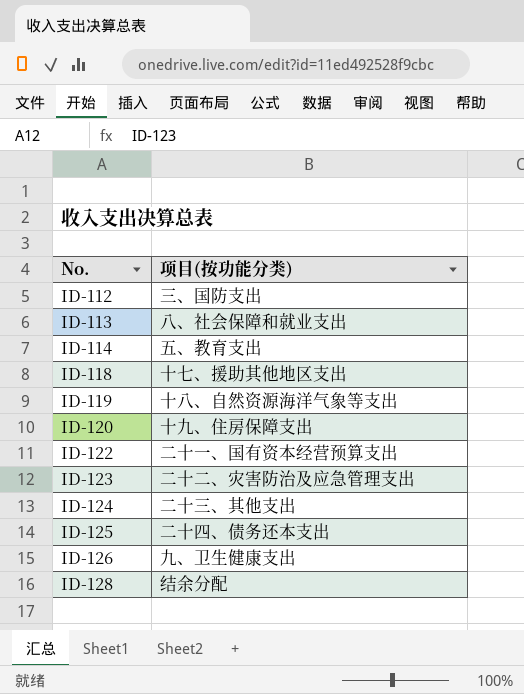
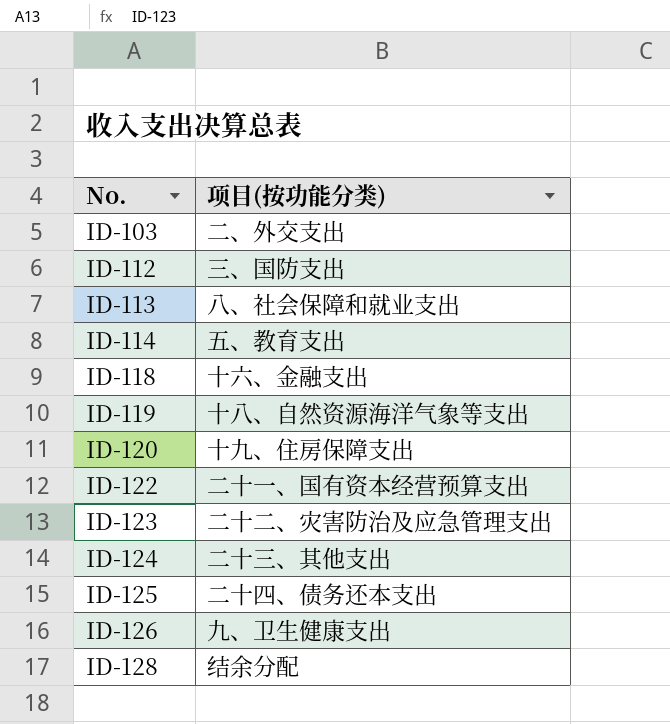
row ID-103: none -> 二、外交支出
ID-118 | 项目(按功能分类): 十七、援助其他地区支出 -> 十六、金融支出

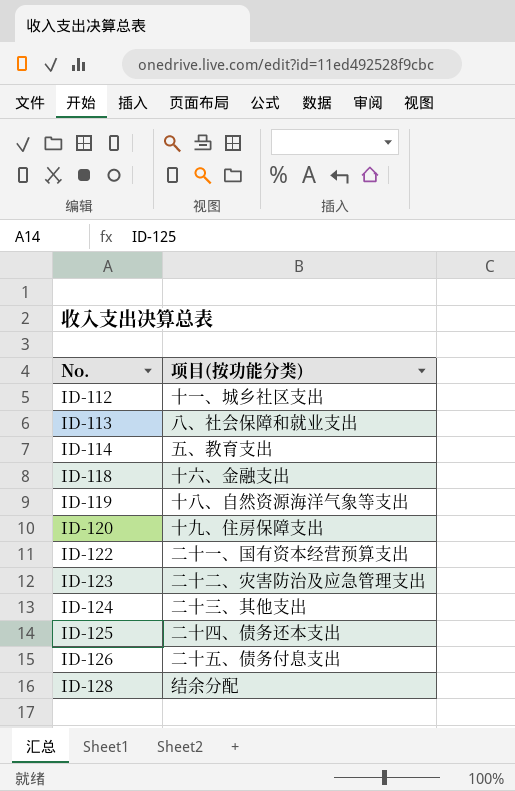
row ID-103: 二、外交支出 -> none
ID-112 | 项目(按功能分类): 三、国防支出 -> 十一、城乡社区支出
ID-126 | 项目(按功能分类): 九、卫生健康支出 -> 二十五、债务付息支出

